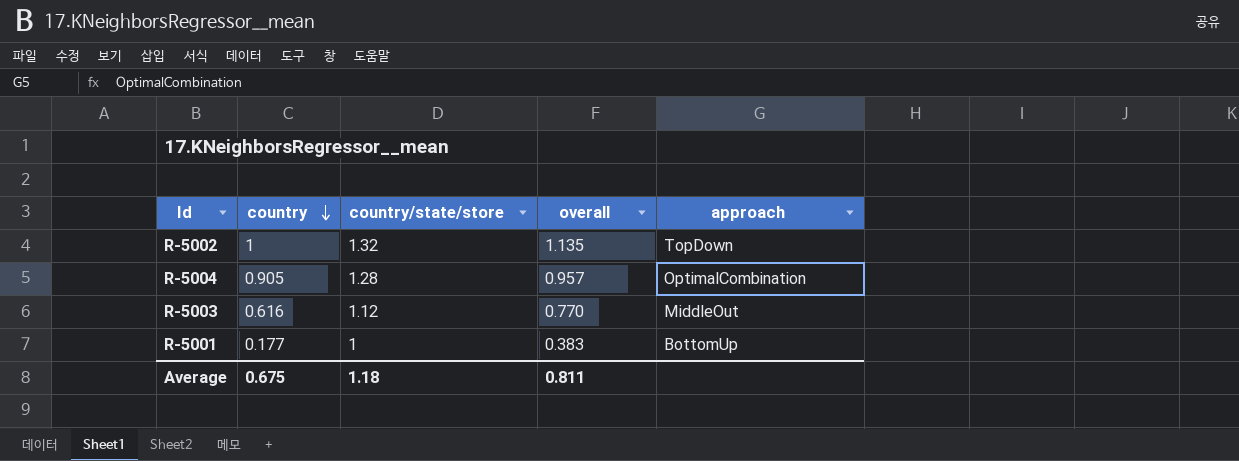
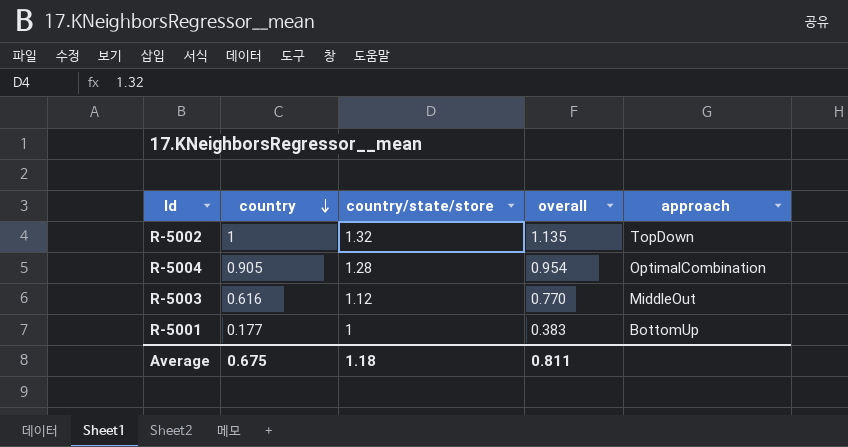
R-5004 | overall: 0.957 -> 0.954

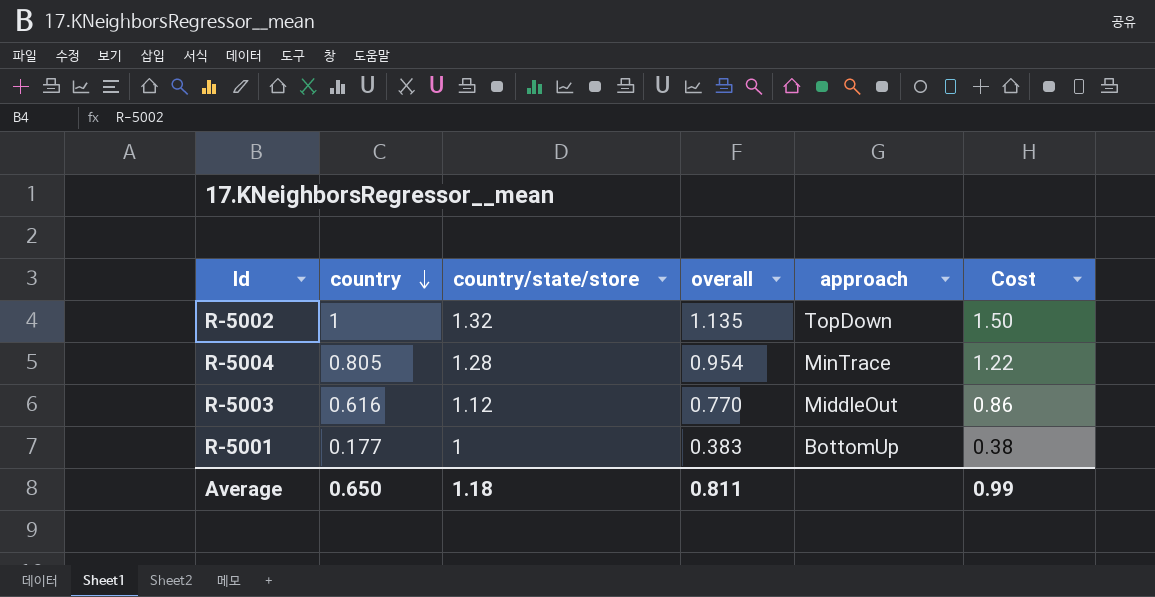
column Cost | formula: none -> [country/state/store] * [overall]
R-5004 | country: 0.905 -> 0.805
R-5004 | approach: OptimalCombination -> MinTrace
Average | country: 0.675 -> 0.650

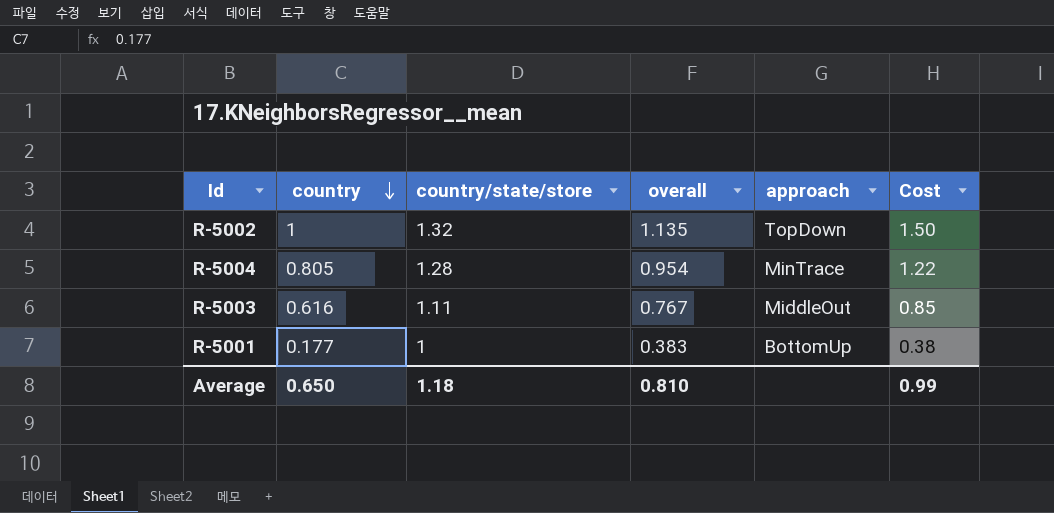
R-5003 | country/state/store: 1.12 -> 1.11
R-5003 | overall: 0.770 -> 0.767
R-5003 | Cost: 0.86 -> 0.85
Average | overall: 0.811 -> 0.810

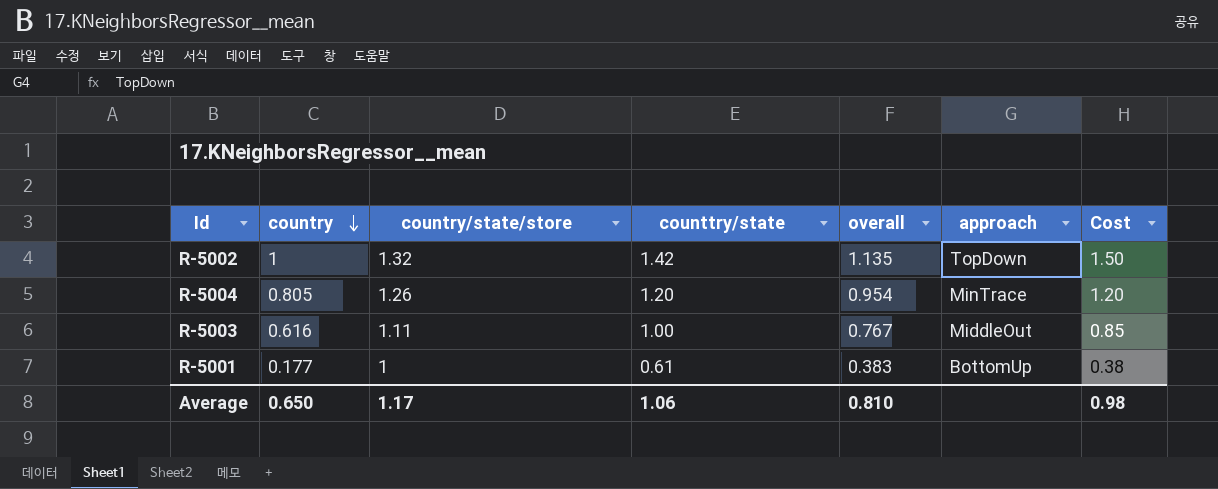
column counttry/state | position: none -> 4
R-5004 | country/state/store: 1.28 -> 1.26
R-5004 | Cost: 1.22 -> 1.20
Average | country/state/store: 1.18 -> 1.17
Average | Cost: 0.99 -> 0.98

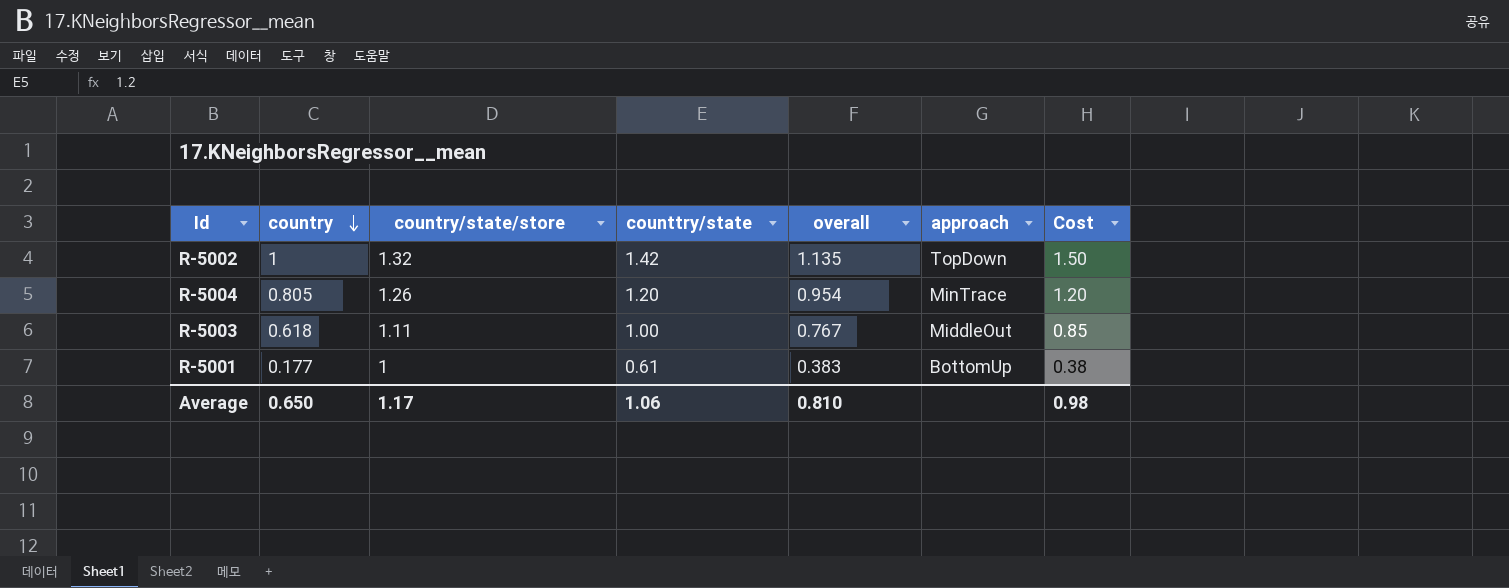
R-5003 | country: 0.616 -> 0.618

